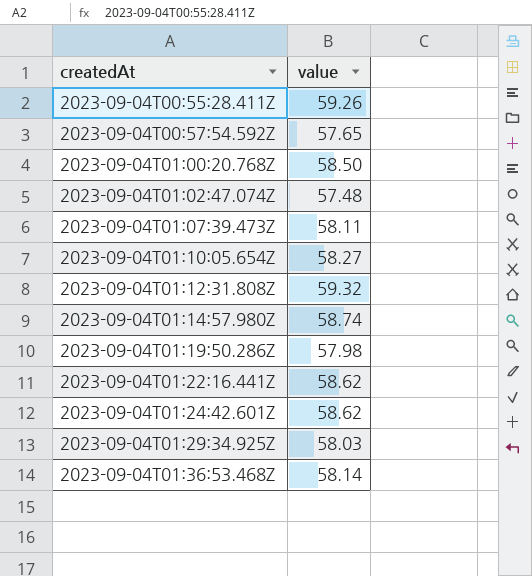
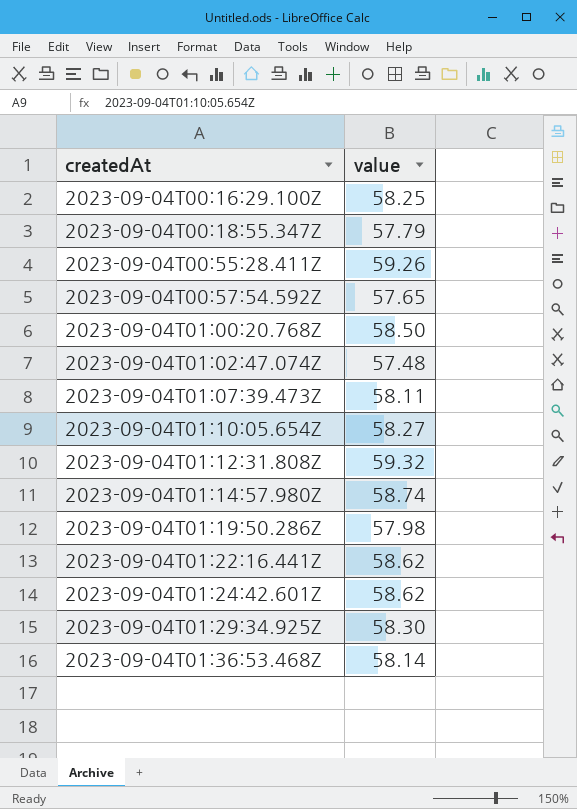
row 2023-09-04T00:16:29.100Z: none -> 58.25
row 2023-09-04T00:18:55.347Z: none -> 57.79
2023-09-04T01:29:34.925Z | value: 58.03 -> 58.30

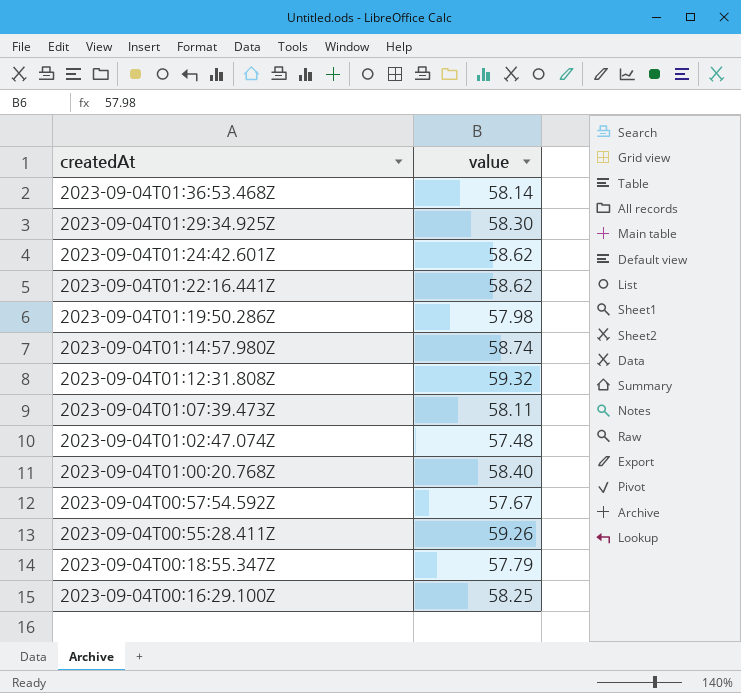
row order: createdAt ascending -> createdAt descending
row 2023-09-04T01:10:05.654Z: 58.27 -> none
2023-09-04T01:00:20.768Z | value: 58.50 -> 58.40
2023-09-04T00:57:54.592Z | value: 57.65 -> 57.67

